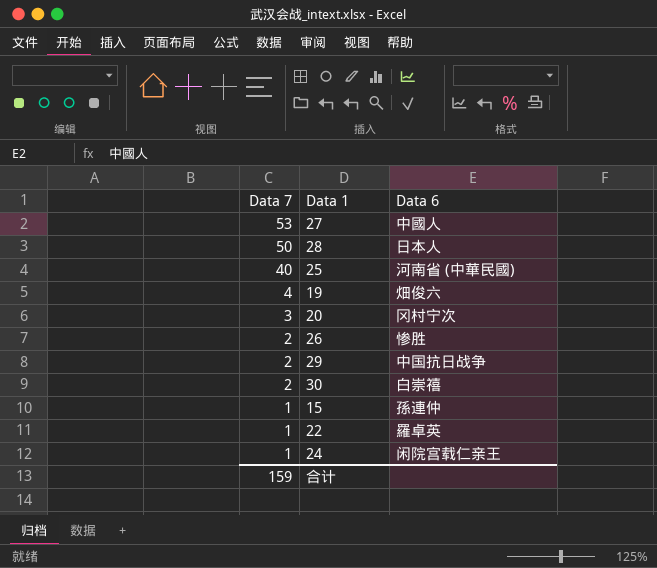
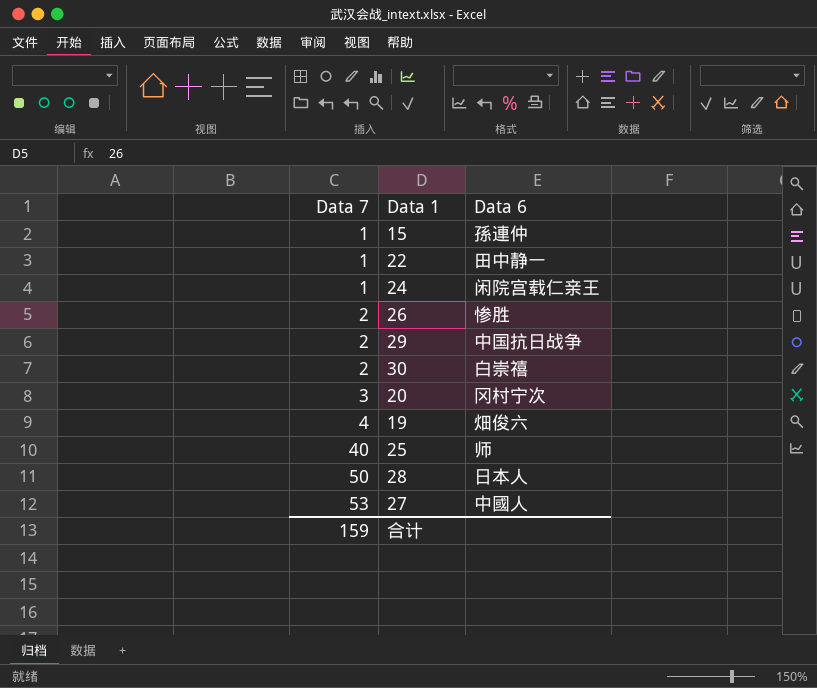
row order: Data 7 descending -> Data 7 ascending
22 | Data 6: 羅卓英 -> 田中静一
25 | Data 6: 河南省 (中華民國) -> 师

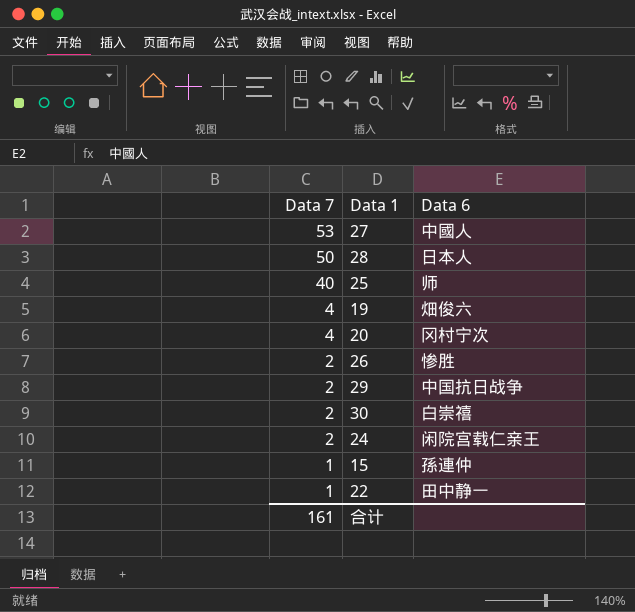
row order: Data 7 ascending -> Data 7 descending
20 | Data 7: 3 -> 4
24 | Data 7: 1 -> 2
合计 | Data 7: 159 -> 161

